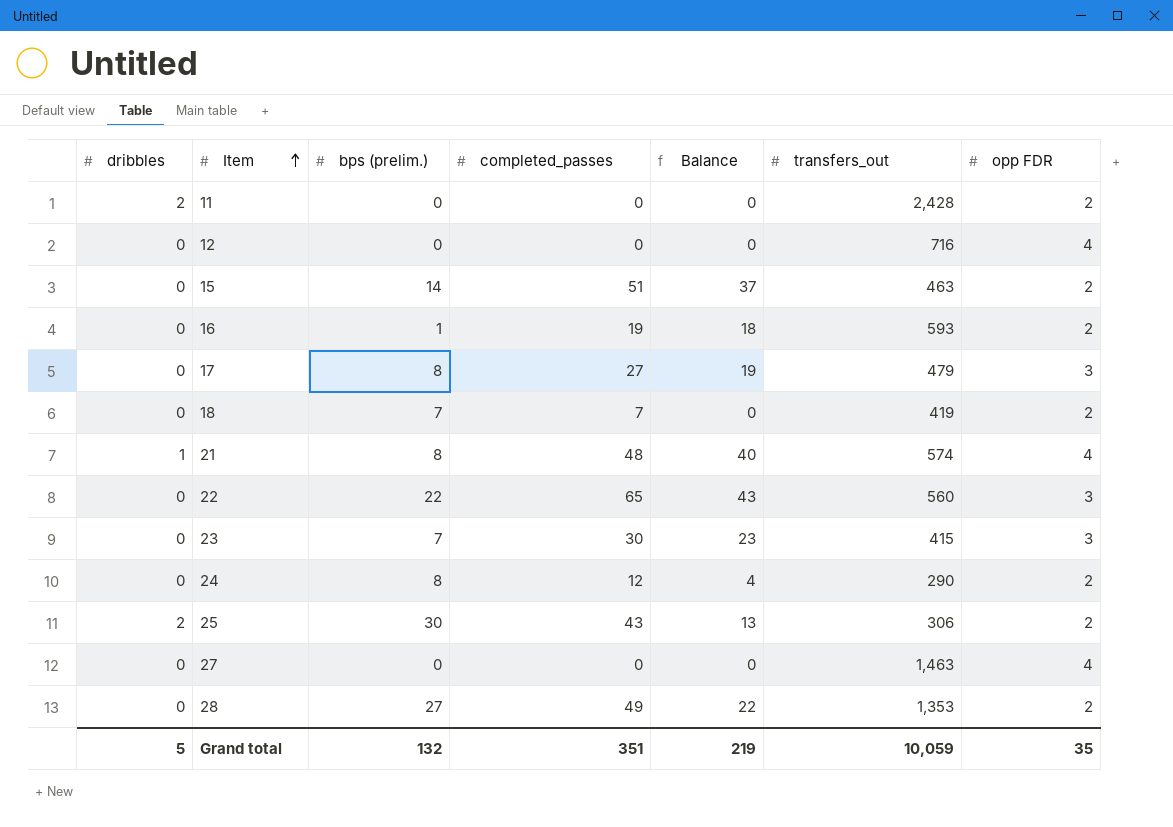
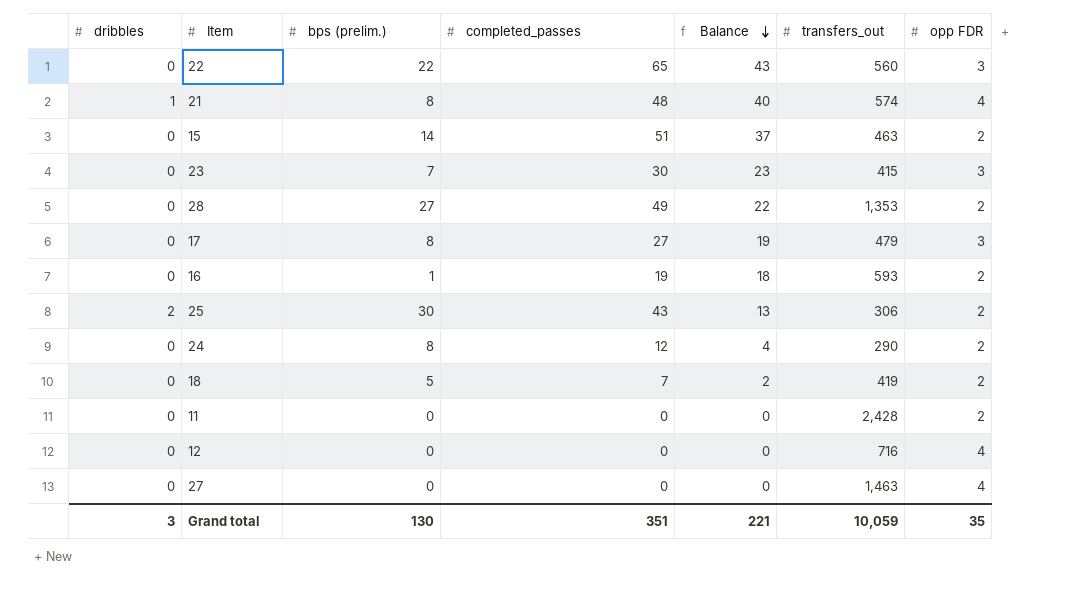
row order: Item ascending -> Balance descending
18 | bps (prelim.): 7 -> 5
18 | Balance: 0 -> 2
11 | dribbles: 2 -> 0
Grand total | dribbles: 5 -> 3
Grand total | bps (prelim.): 132 -> 130
Grand total | Balance: 219 -> 221

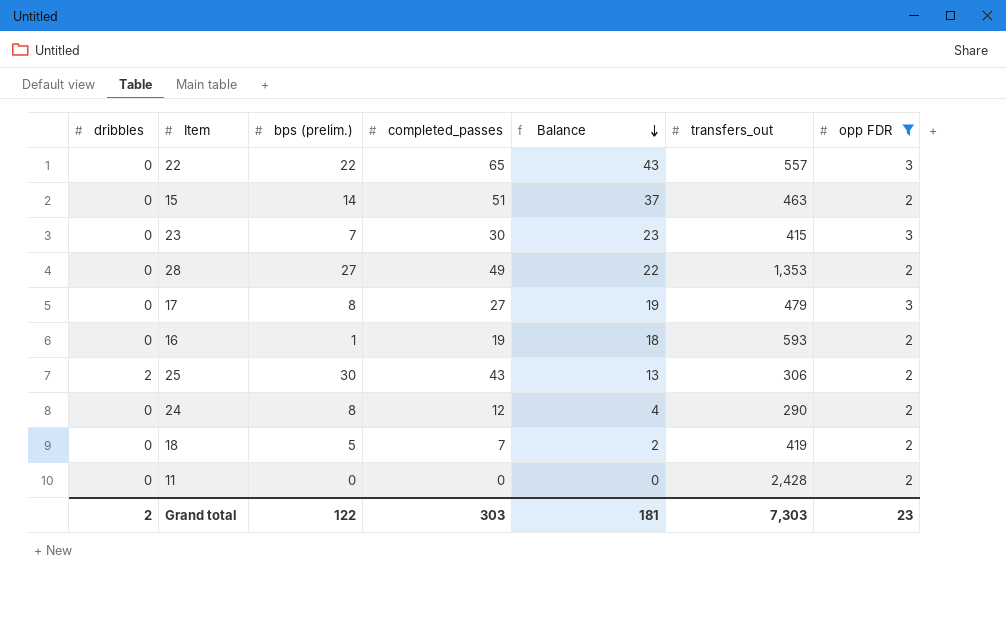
filter: none -> opp FDR != 4
22 | transfers_out: 560 -> 557
Grand total | dribbles: 3 -> 2
Grand total | bps (prelim.): 130 -> 122
Grand total | completed_passes: 351 -> 303
Grand total | Balance: 221 -> 181
Grand total | transfers_out: 10,059 -> 7,303
Grand total | opp FDR: 35 -> 23

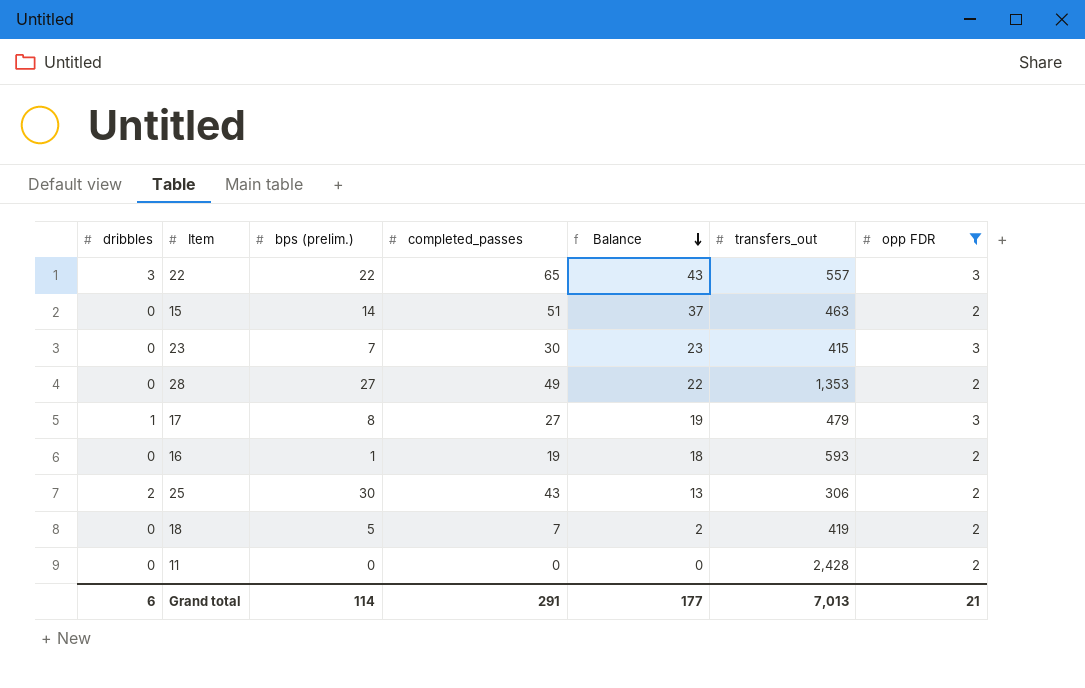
row 24: 0 | 8 | 12 | 4 | 290 | 2 -> none
22 | dribbles: 0 -> 3
17 | dribbles: 0 -> 1
Grand total | dribbles: 2 -> 6
Grand total | bps (prelim.): 122 -> 114
Grand total | completed_passes: 303 -> 291
Grand total | Balance: 181 -> 177
Grand total | transfers_out: 7,303 -> 7,013
Grand total | opp FDR: 23 -> 21

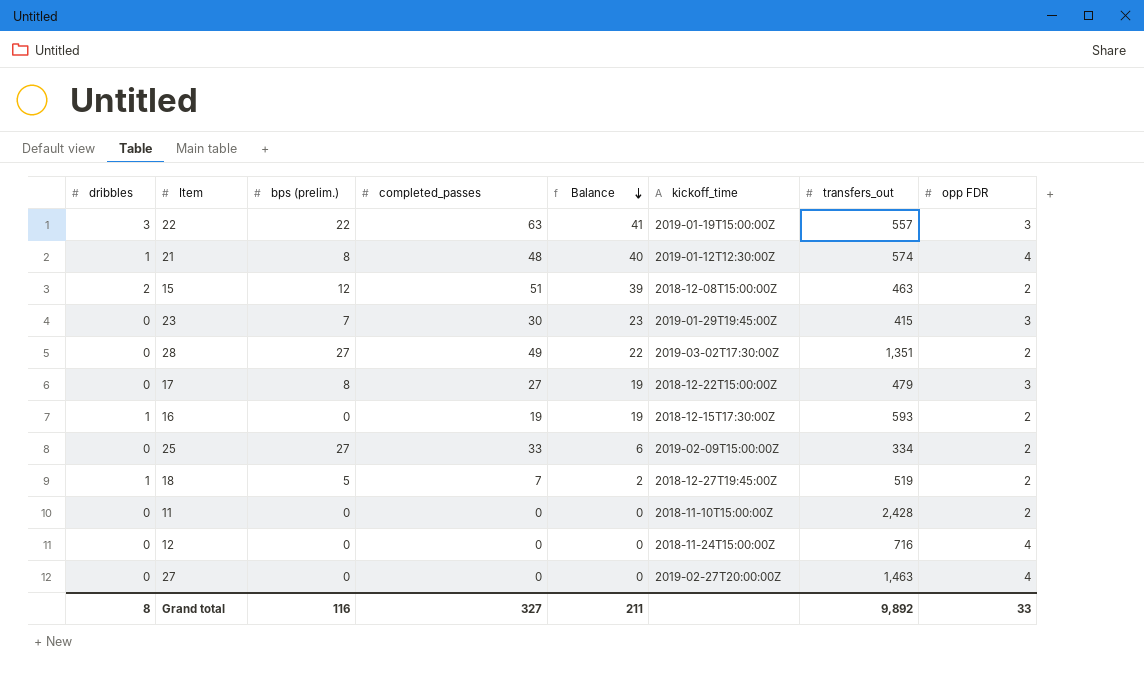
filter: opp FDR != 4 -> none
column kickoff_time | position: none -> 6
22 | completed_passes: 65 -> 63
22 | Balance: 43 -> 41
15 | dribbles: 0 -> 2
15 | bps (prelim.): 14 -> 12
15 | Balance: 37 -> 39
28 | transfers_out: 1,353 -> 1,351
17 | dribbles: 1 -> 0
16 | dribbles: 0 -> 1
16 | bps (prelim.): 1 -> 0
16 | Balance: 18 -> 19
25 | dribbles: 2 -> 0
25 | bps (prelim.): 30 -> 27
25 | completed_passes: 43 -> 33
25 | Balance: 13 -> 6
25 | transfers_out: 306 -> 334
18 | dribbles: 0 -> 1
18 | transfers_out: 419 -> 519
Grand total | dribbles: 6 -> 8
Grand total | bps (prelim.): 114 -> 116
Grand total | completed_passes: 291 -> 327
Grand total | Balance: 177 -> 211
Grand total | transfers_out: 7,013 -> 9,892
Grand total | opp FDR: 21 -> 33

